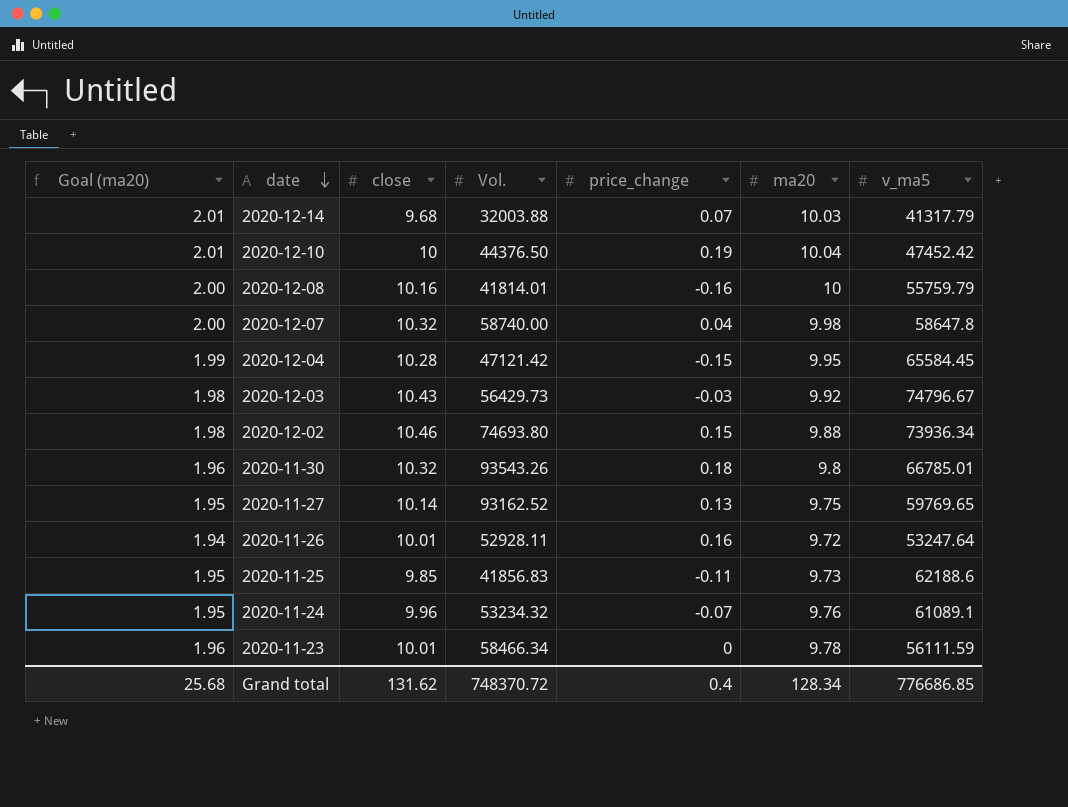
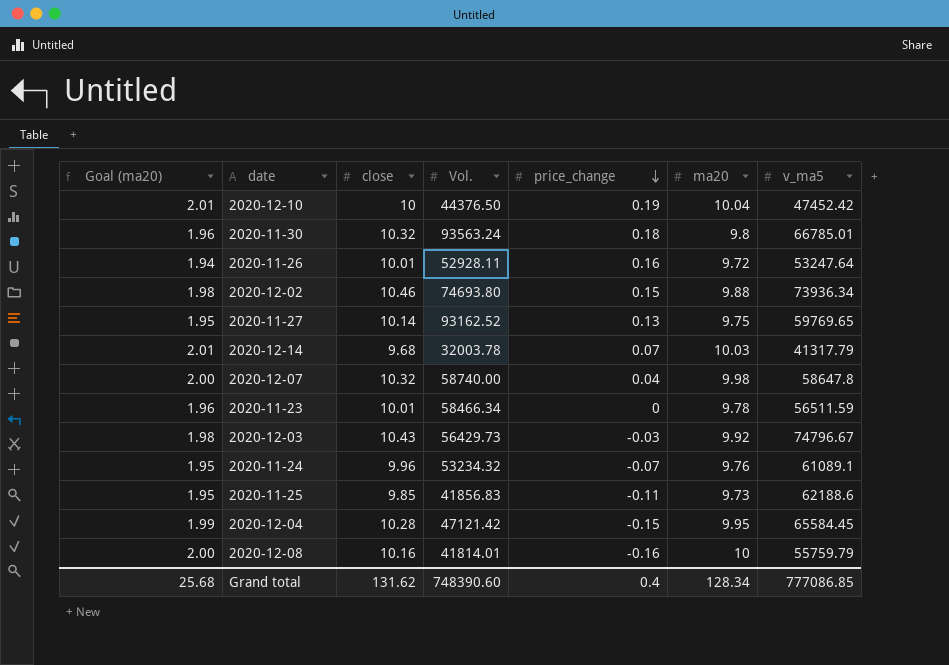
row order: date descending -> price_change descending
2020-11-30 | Vol.: 93543.26 -> 93563.24
2020-12-14 | Vol.: 32003.88 -> 32003.78
2020-11-23 | v_ma5: 56111.59 -> 56511.59
Grand total | Vol.: 748370.72 -> 748390.60
Grand total | v_ma5: 776686.85 -> 777086.85

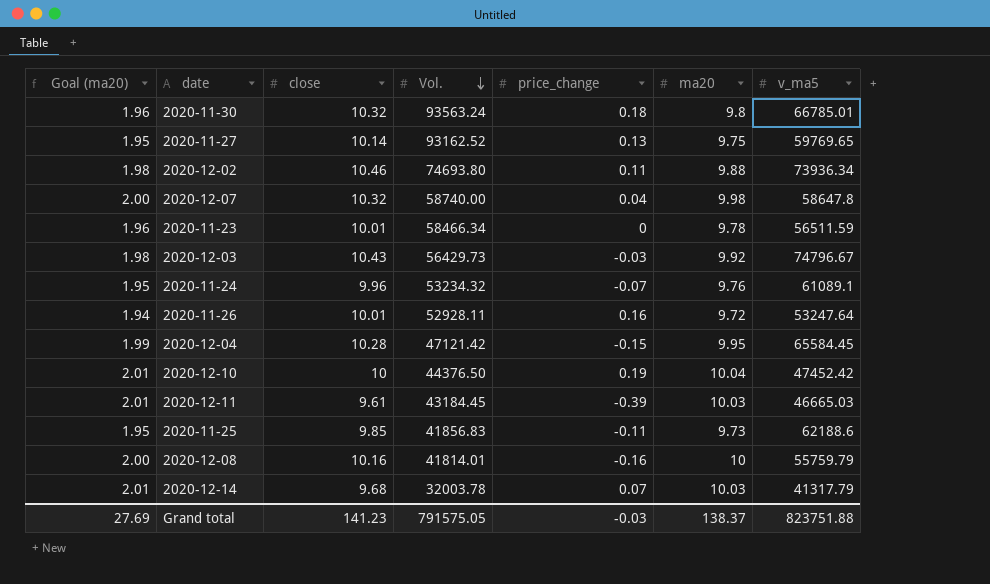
row order: price_change descending -> Vol. descending
2020-12-02 | price_change: 0.15 -> 0.11
row 2020-12-11: none -> 2.01 | 9.61 | 43184.45 | -0.39 | 10.03 | 46665.03
Grand total | Goal (ma20): 25.68 -> 27.69
Grand total | close: 131.62 -> 141.23
Grand total | Vol.: 748390.60 -> 791575.05
Grand total | price_change: 0.4 -> -0.03
Grand total | ma20: 128.34 -> 138.37
Grand total | v_ma5: 777086.85 -> 823751.88

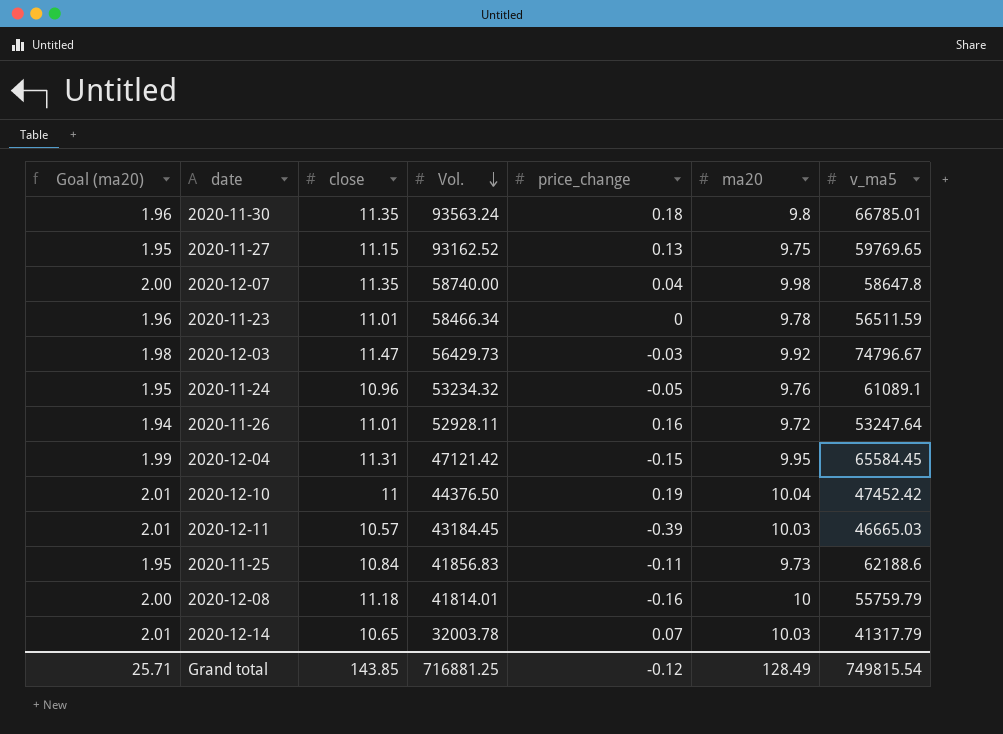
row 2020-12-02: 1.98 | 10.46 | 74693.80 | 0.11 | 9.88 | 73936.34 -> none
2020-11-30 | close: 10.32 -> 11.35
2020-11-27 | close: 10.14 -> 11.15
2020-12-07 | close: 10.32 -> 11.35
2020-11-23 | close: 10.01 -> 11.01
2020-12-03 | close: 10.43 -> 11.47
2020-11-24 | close: 9.96 -> 10.96
2020-11-24 | price_change: -0.07 -> -0.05
2020-11-26 | close: 10.01 -> 11.01
2020-12-04 | close: 10.28 -> 11.31
2020-12-10 | close: 10 -> 11
2020-12-11 | close: 9.61 -> 10.57
2020-11-25 | close: 9.85 -> 10.84
2020-12-08 | close: 10.16 -> 11.18
2020-12-14 | close: 9.68 -> 10.65
Grand total | Goal (ma20): 27.69 -> 25.71
Grand total | close: 141.23 -> 143.85
Grand total | Vol.: 791575.05 -> 716881.25
Grand total | price_change: -0.03 -> -0.12
Grand total | ma20: 138.37 -> 128.49
Grand total | v_ma5: 823751.88 -> 749815.54

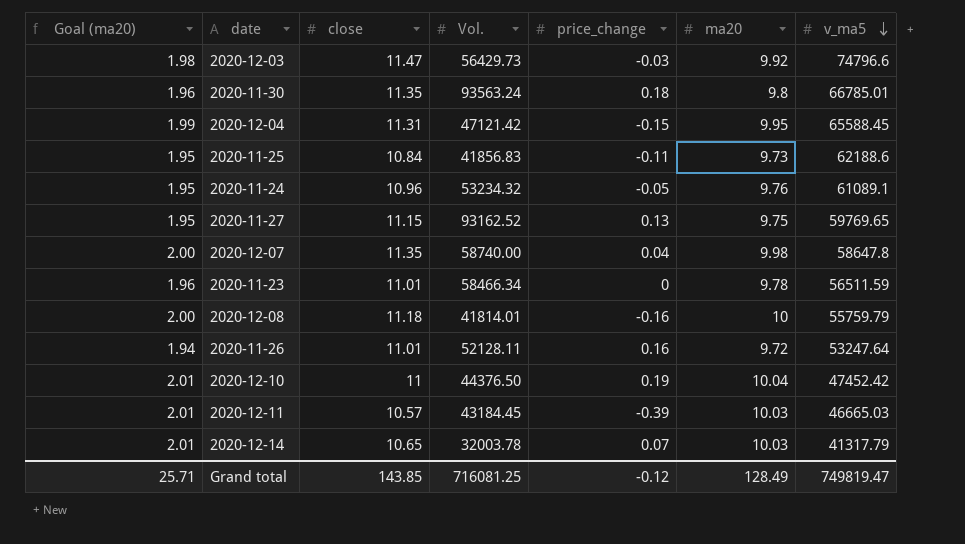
row order: Vol. descending -> v_ma5 descending
2020-12-03 | v_ma5: 74796.67 -> 74796.6
2020-12-04 | v_ma5: 65584.45 -> 65588.45
2020-11-26 | Vol.: 52928.11 -> 52128.11
Grand total | Vol.: 716881.25 -> 716081.25
Grand total | v_ma5: 749815.54 -> 749819.47

